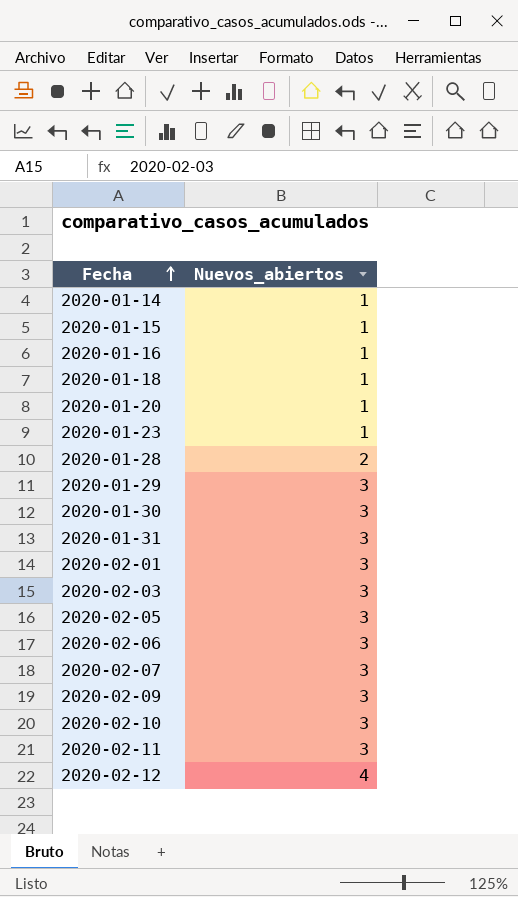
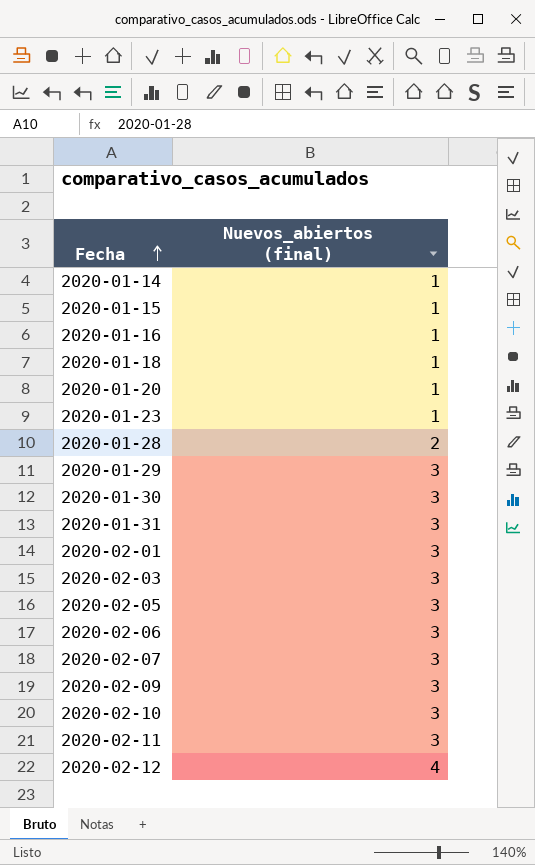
column name: Nuevos_abiertos -> Nuevos_abiertos (final)

